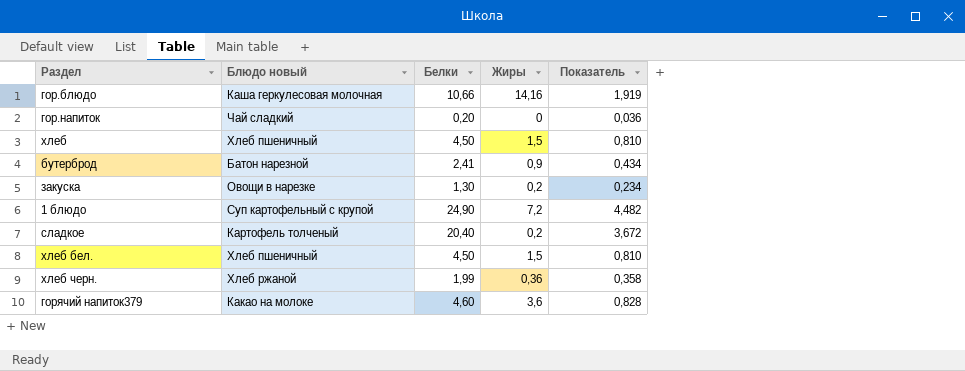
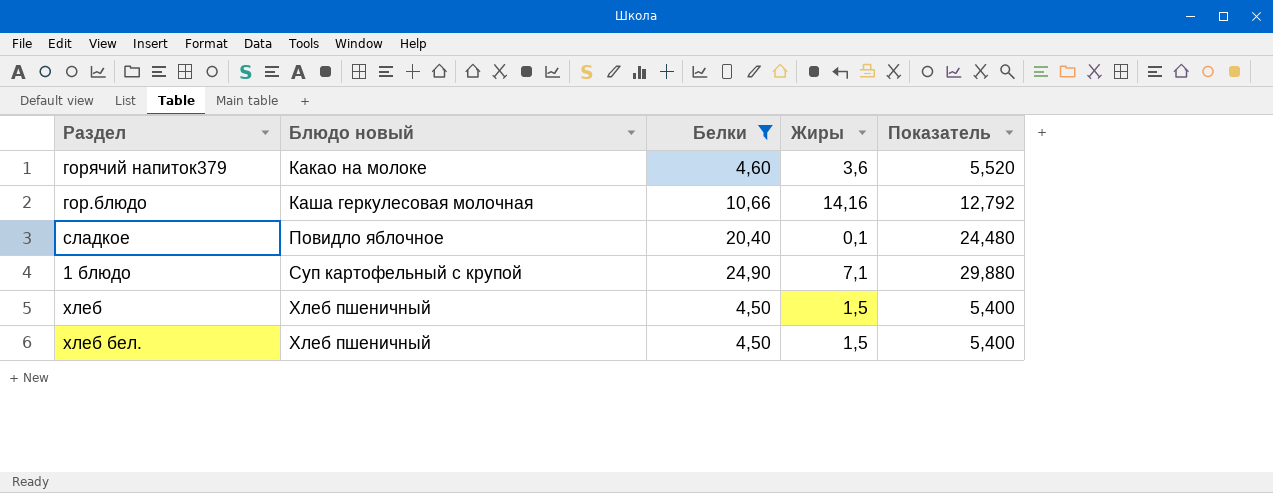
filter: none -> Белки >= 4,50
row order: none -> Блюдо новый ascending
column Показатель | formula: [Белки] * 0,18 -> [Белки] * 1,2
сладкое | Блюдо новый: Картофель толченый -> Повидло яблочное
сладкое | Жиры: 0,2 -> 0,1
1 блюдо | Жиры: 7,2 -> 7,1

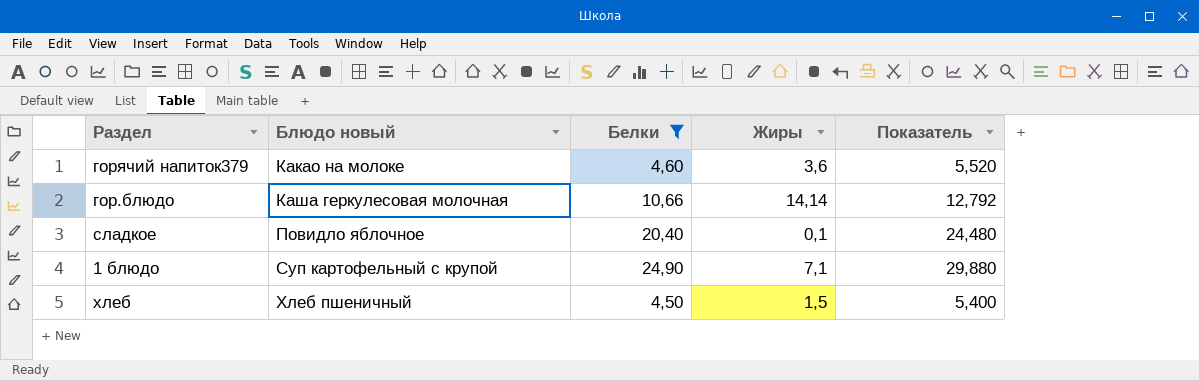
row хлеб бел.: Хлеб пшеничный | 4,50 | 1,5 | 5,400 -> none
гор.блюдо | Жиры: 14,16 -> 14,14

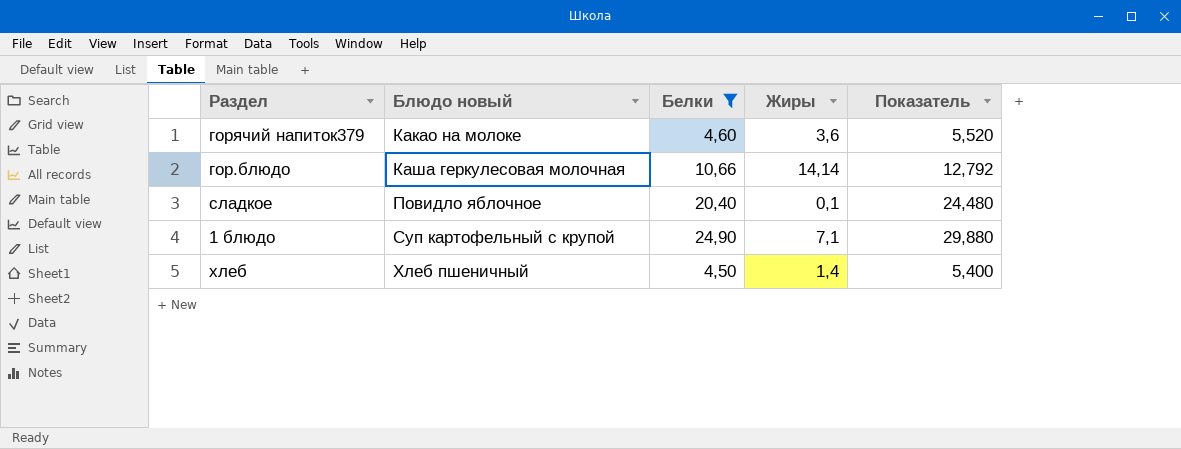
хлеб | Жиры: 1,5 -> 1,4

